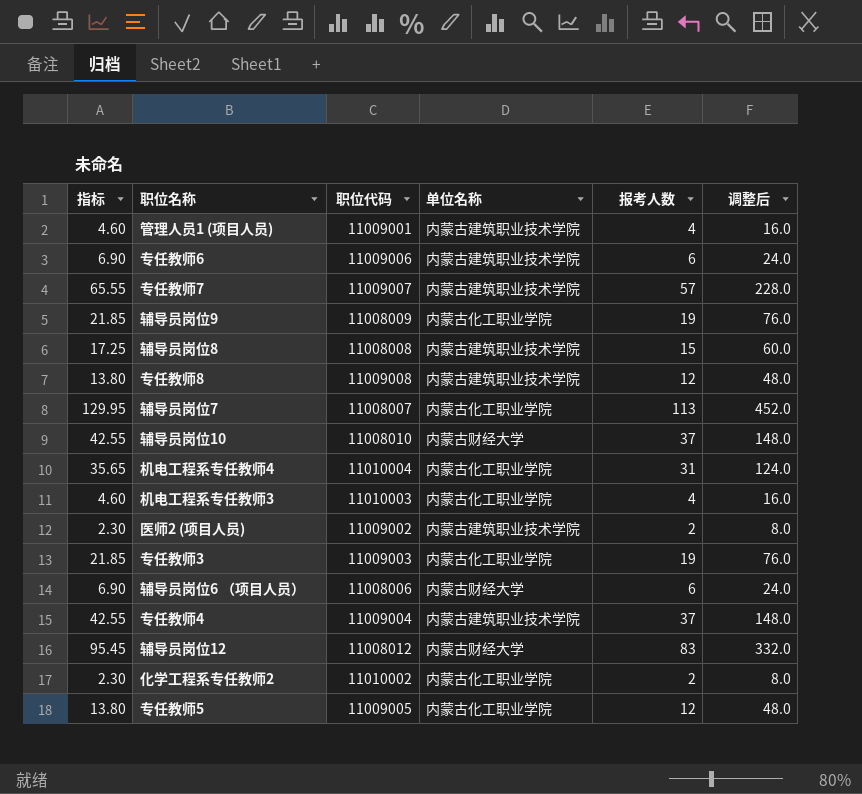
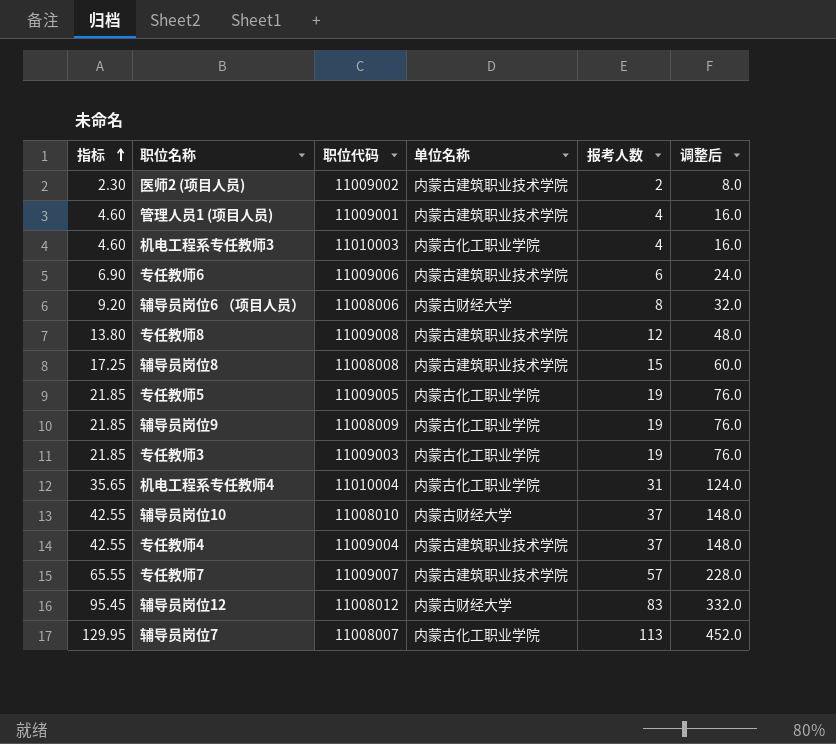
row order: none -> 指标 ascending
row 化学工程系专任教师2: 2.30 | 11010002 | 内蒙古化工职业学院 | 2 | 8.0 -> none
辅导员岗位6 （项目人员） | 指标: 6.90 -> 9.20
辅导员岗位6 （项目人员） | 报考人数: 6 -> 8
辅导员岗位6 （项目人员） | 调整后: 24.0 -> 32.0
专任教师5 | 指标: 13.80 -> 21.85
专任教师5 | 报考人数: 12 -> 19
专任教师5 | 调整后: 48.0 -> 76.0

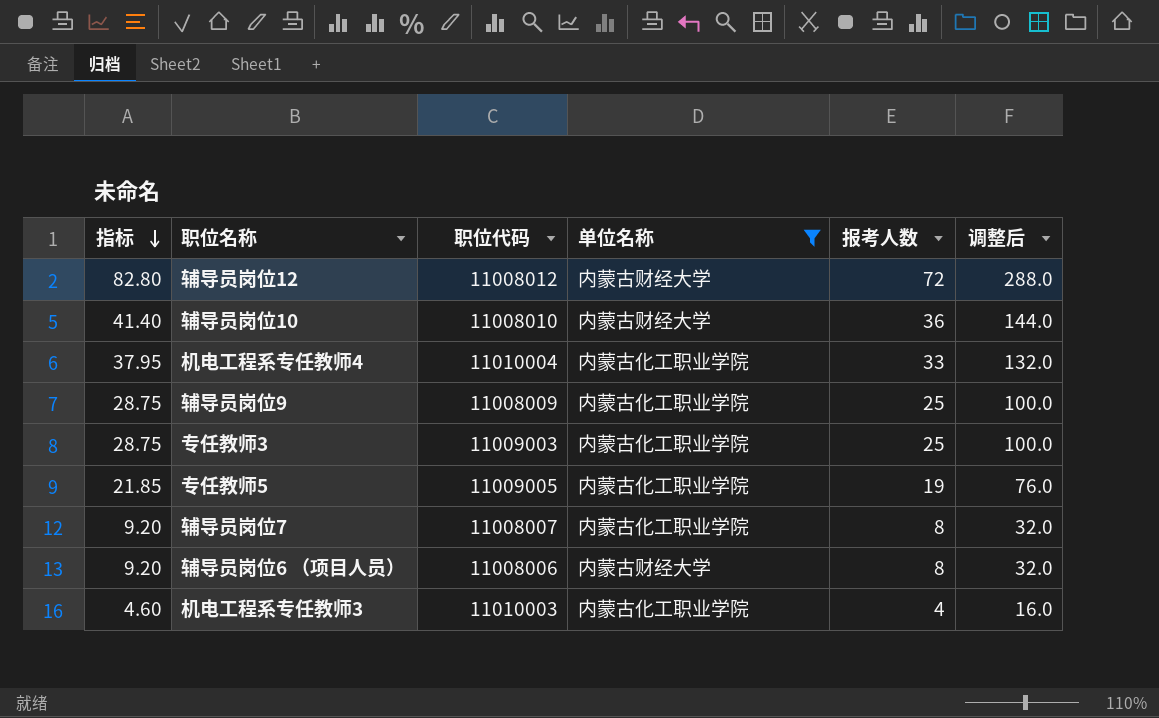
filter: none -> 单位名称 != 内蒙古建筑职业技术学院
row order: 指标 ascending -> 指标 descending
辅导员岗位12 | 指标: 95.45 -> 82.80
辅导员岗位12 | 报考人数: 83 -> 72
辅导员岗位12 | 调整后: 332.0 -> 288.0
辅导员岗位10 | 指标: 42.55 -> 41.40
辅导员岗位10 | 报考人数: 37 -> 36
辅导员岗位10 | 调整后: 148.0 -> 144.0
机电工程系专任教师4 | 指标: 35.65 -> 37.95
机电工程系专任教师4 | 报考人数: 31 -> 33
机电工程系专任教师4 | 调整后: 124.0 -> 132.0
辅导员岗位9 | 指标: 21.85 -> 28.75
辅导员岗位9 | 报考人数: 19 -> 25
辅导员岗位9 | 调整后: 76.0 -> 100.0
专任教师3 | 指标: 21.85 -> 28.75
专任教师3 | 报考人数: 19 -> 25
专任教师3 | 调整后: 76.0 -> 100.0
辅导员岗位7 | 指标: 129.95 -> 9.20
辅导员岗位7 | 报考人数: 113 -> 8
辅导员岗位7 | 调整后: 452.0 -> 32.0

